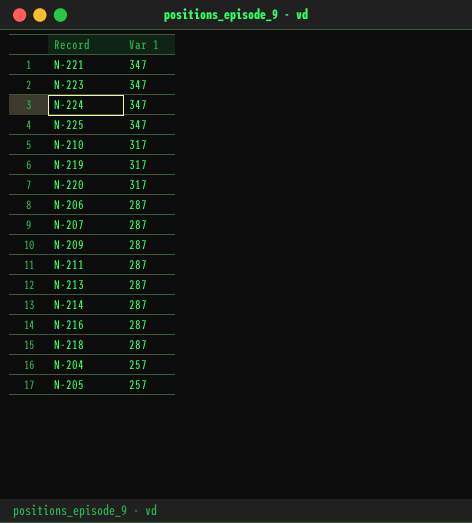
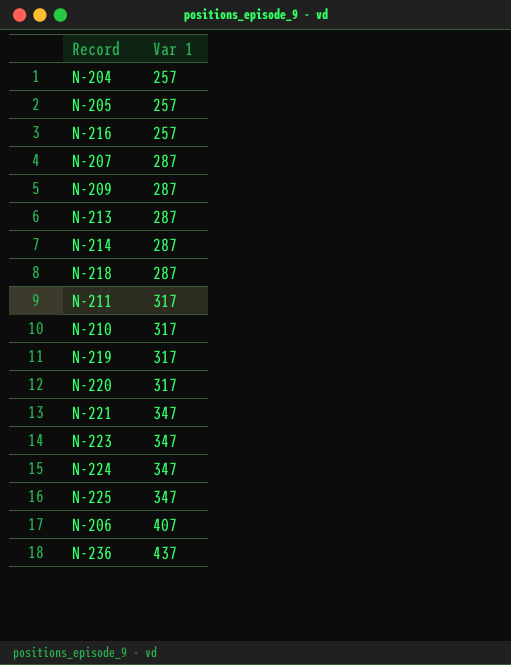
row order: Var 1 descending -> Var 1 ascending
N-216 | Var 1: 287 -> 257
N-211 | Var 1: 287 -> 317
N-206 | Var 1: 287 -> 407
row N-236: none -> 437

